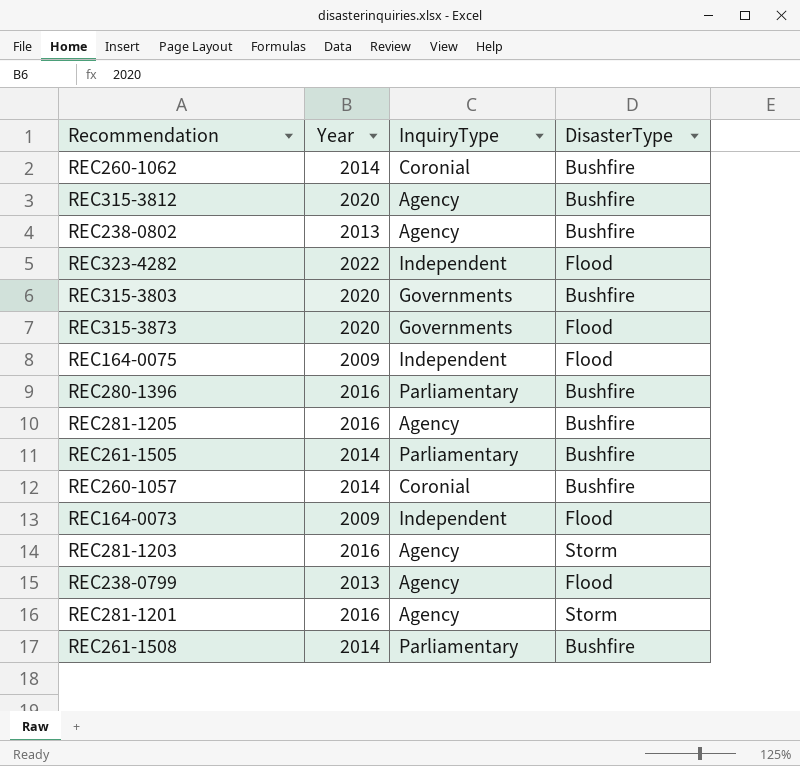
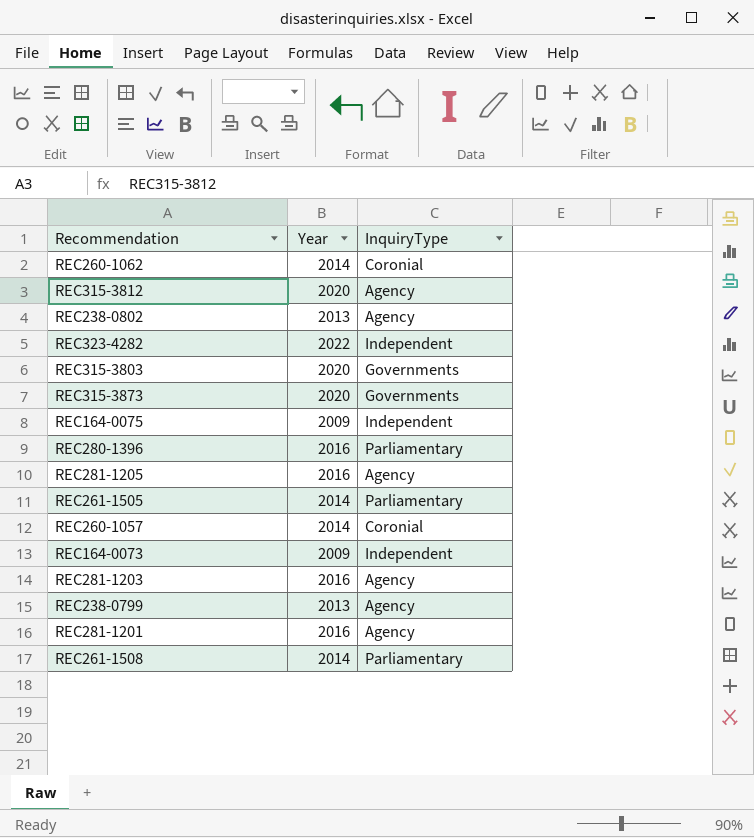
column DisasterType | position: 4 -> none

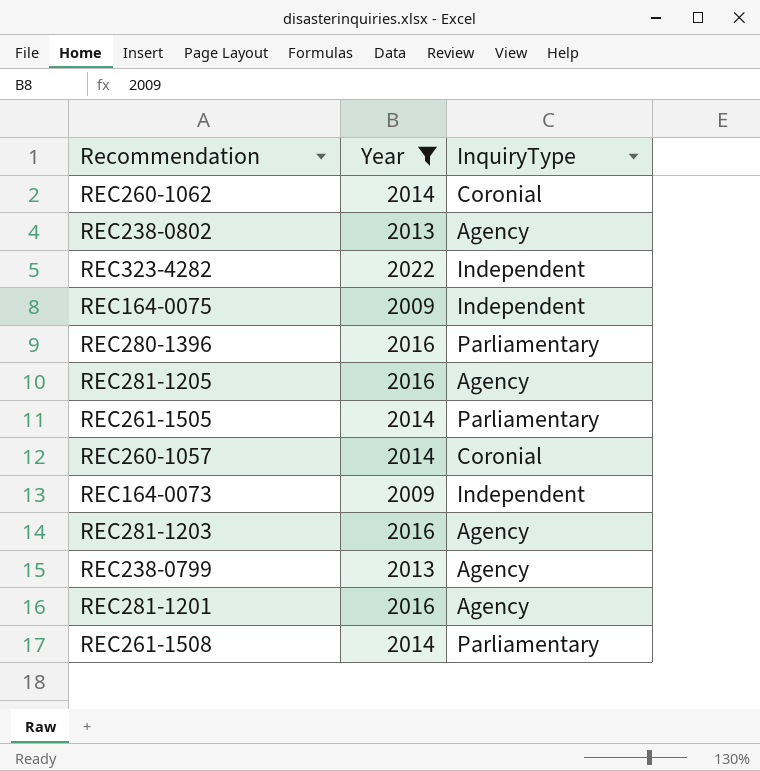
filter: none -> Year != 2020

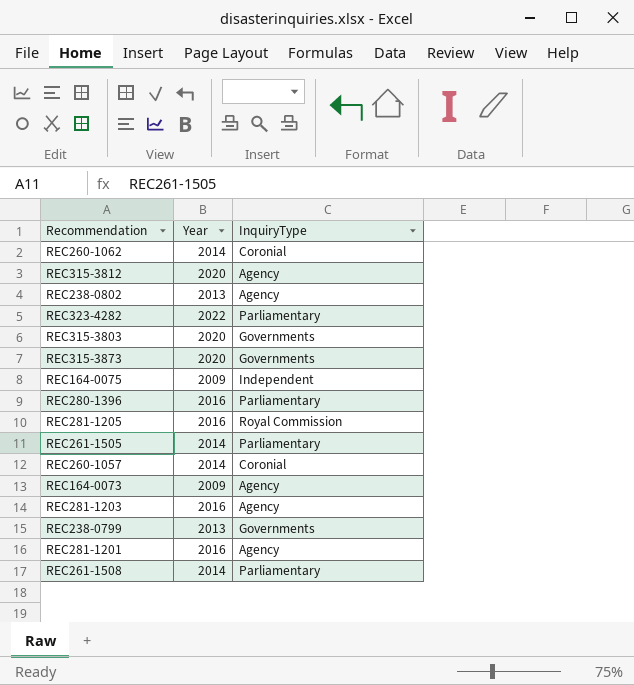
filter: Year != 2020 -> none
REC323-4282 | InquiryType: Independent -> Parliamentary
REC281-1205 | InquiryType: Agency -> Royal Commission
REC164-0073 | InquiryType: Independent -> Agency
REC238-0799 | InquiryType: Agency -> Governments

